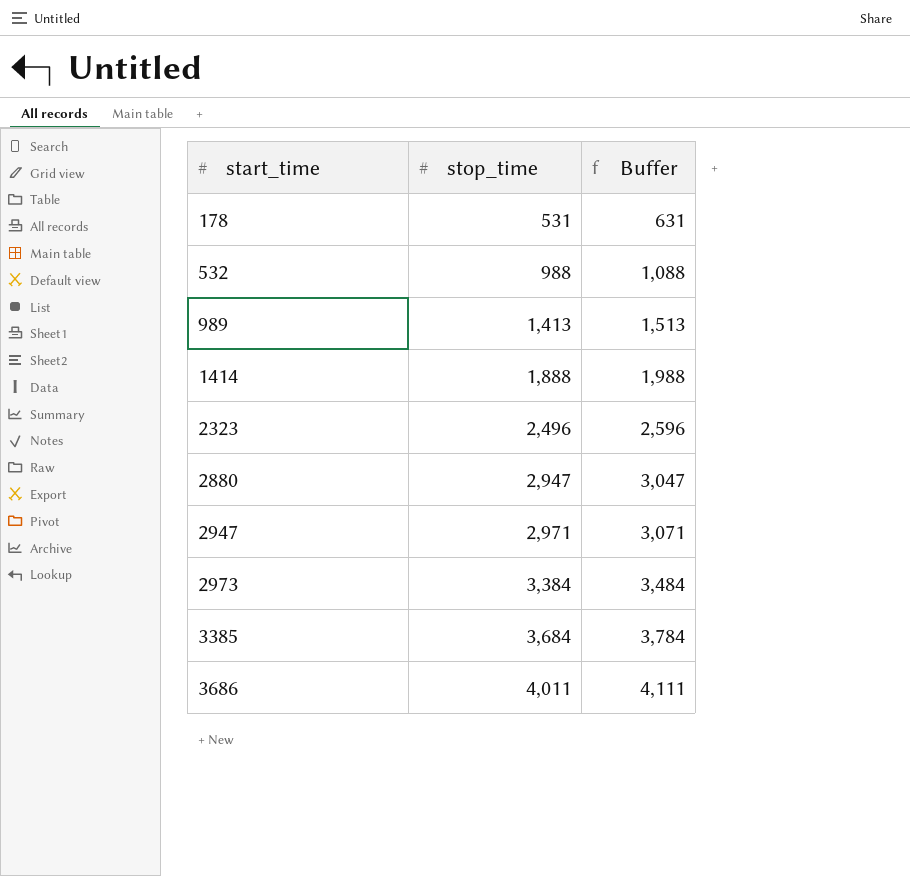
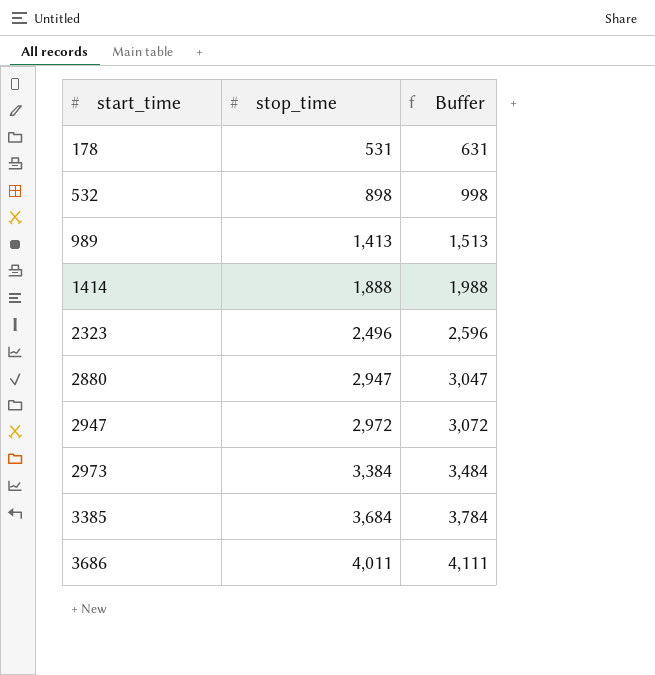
532 | stop_time: 988 -> 898
532 | Buffer: 1,088 -> 998
2947 | stop_time: 2,971 -> 2,972
2947 | Buffer: 3,071 -> 3,072

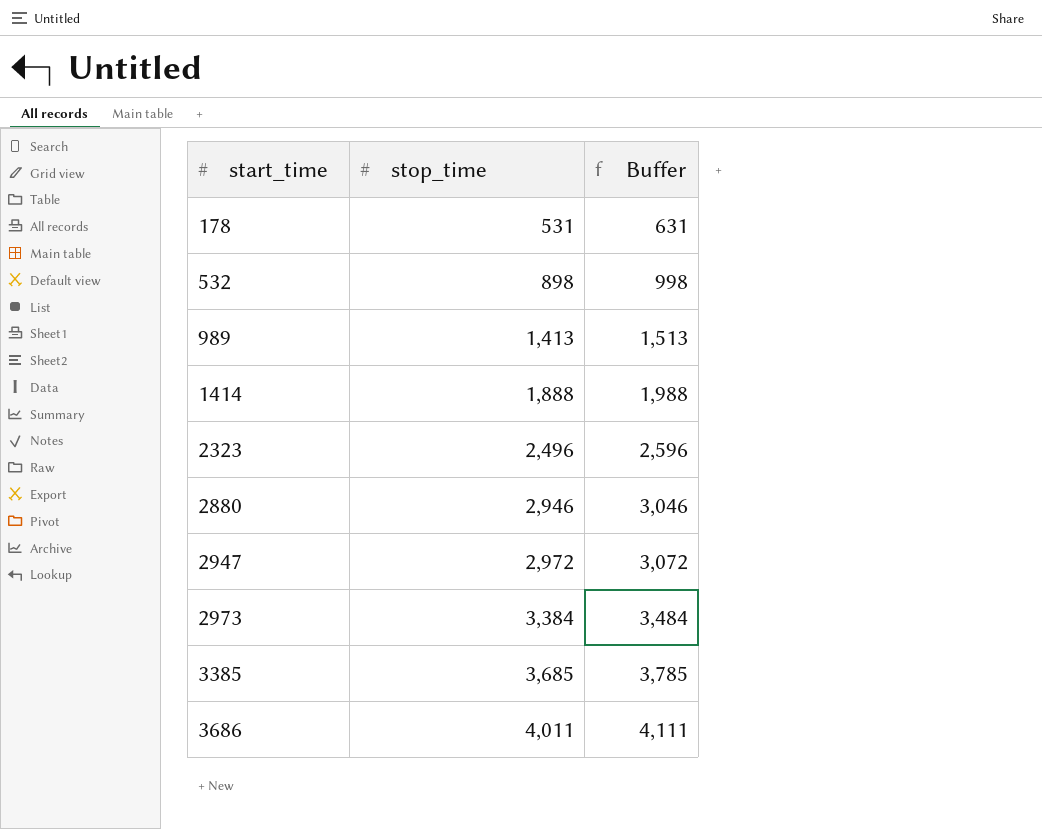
2880 | stop_time: 2,947 -> 2,946
2880 | Buffer: 3,047 -> 3,046
3385 | stop_time: 3,684 -> 3,685
3385 | Buffer: 3,784 -> 3,785

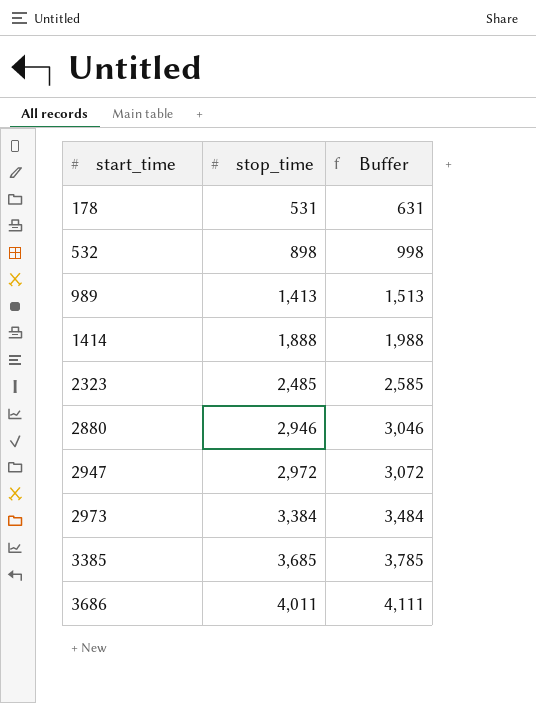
2323 | stop_time: 2,496 -> 2,485
2323 | Buffer: 2,596 -> 2,585

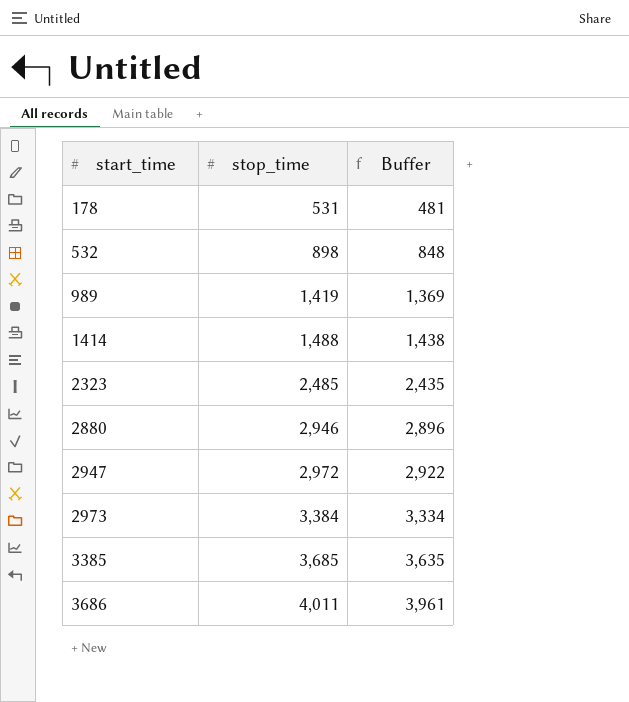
column Buffer | formula: [stop_time] + 100 -> [stop_time] - 50
989 | stop_time: 1,413 -> 1,419
1414 | stop_time: 1,888 -> 1,488

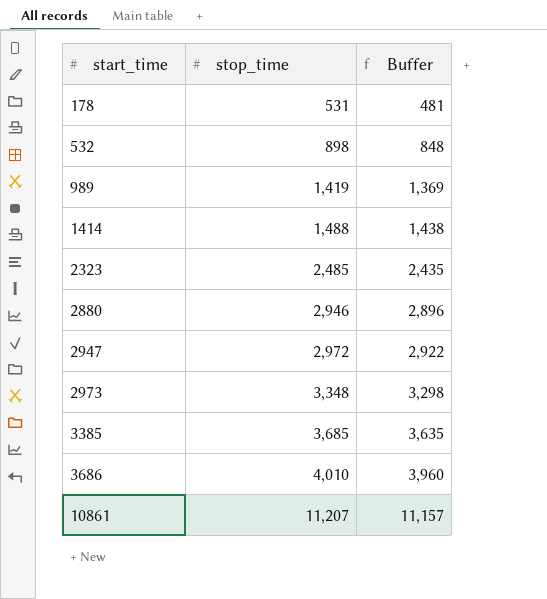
2973 | stop_time: 3,384 -> 3,348
2973 | Buffer: 3,334 -> 3,298
3686 | stop_time: 4,011 -> 4,010
3686 | Buffer: 3,961 -> 3,960
row 10861: none -> 11,207 | 11,157

